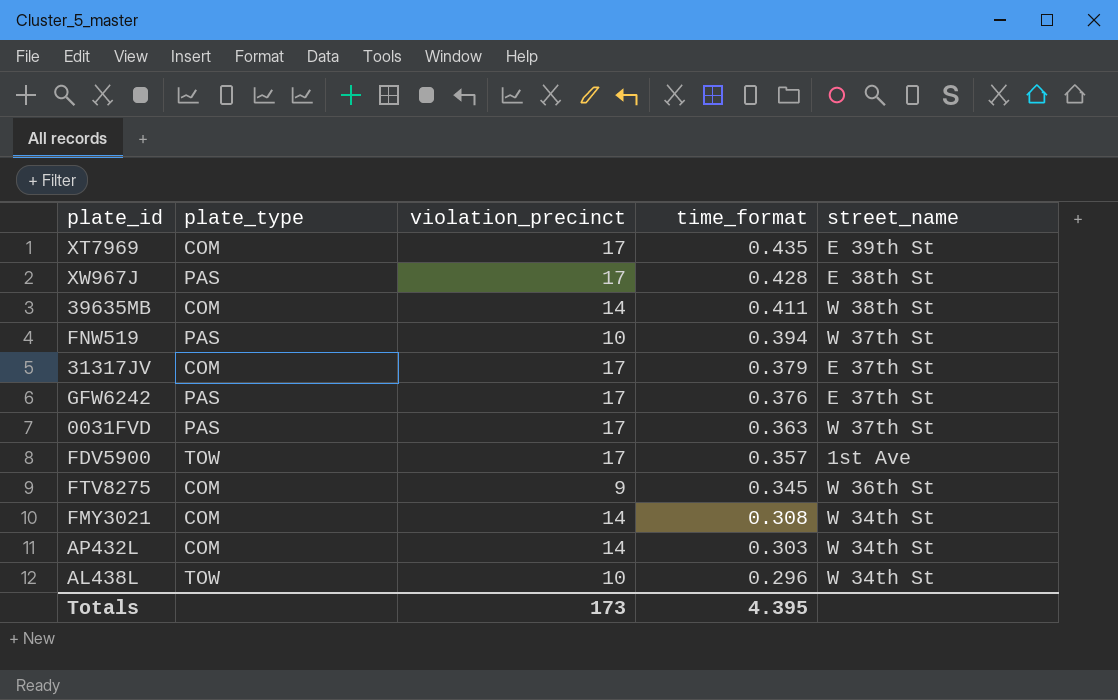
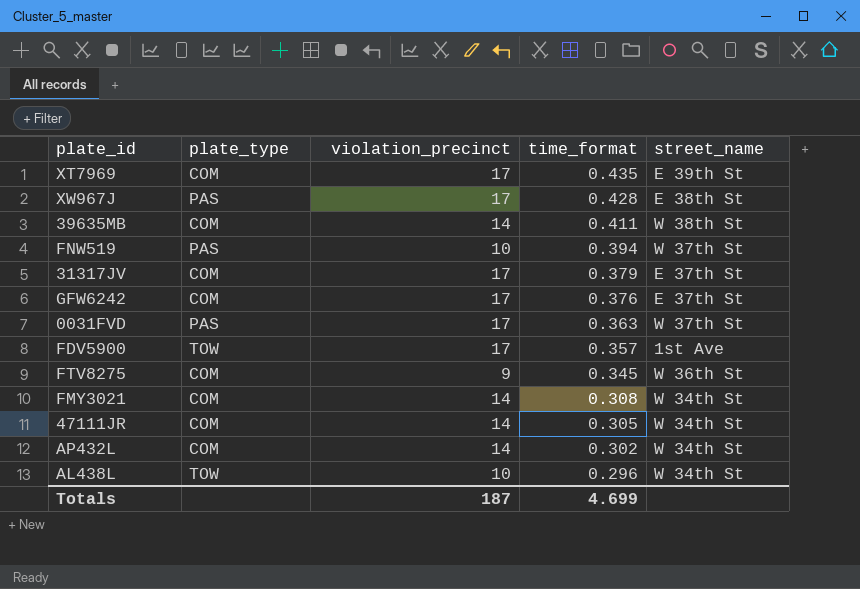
GFW6242 | plate_type: PAS -> COM
row 47111JR: none -> COM | 14 | 0.305 | W 34th St
AP432L | time_format: 0.303 -> 0.302
Totals | violation_precinct: 173 -> 187
Totals | time_format: 4.395 -> 4.699

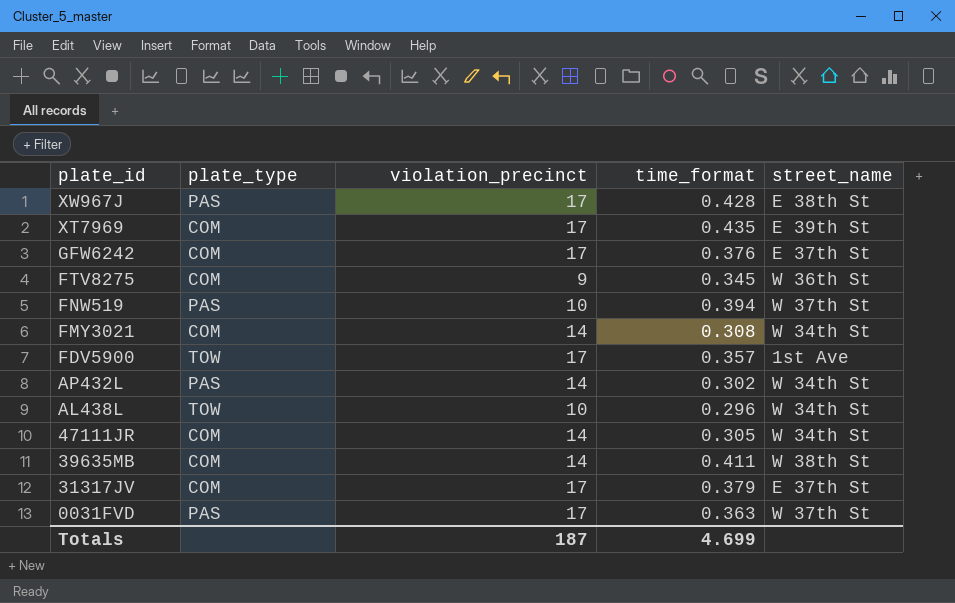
row order: time_format descending -> plate_id descending
AP432L | plate_type: COM -> PAS

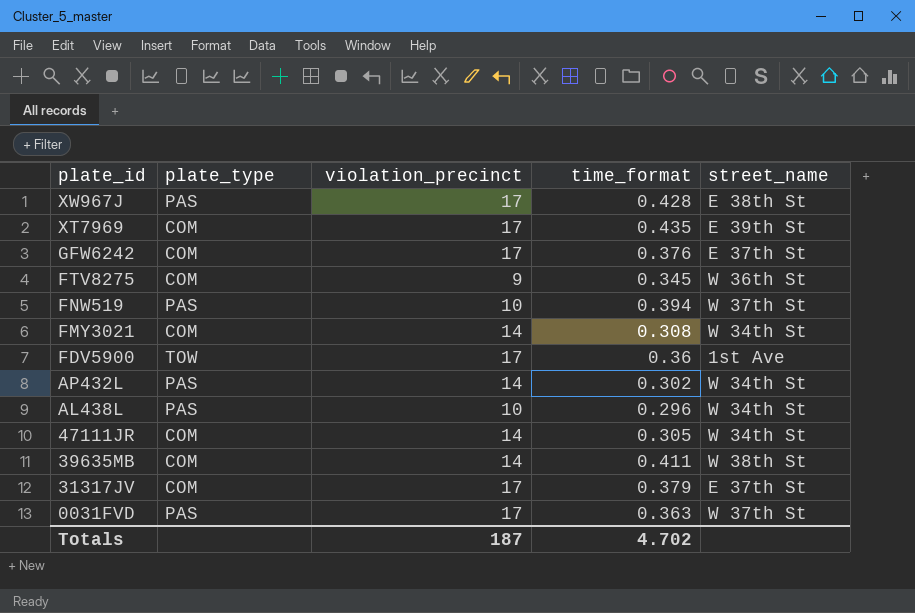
FDV5900 | time_format: 0.357 -> 0.36
AL438L | plate_type: TOW -> PAS
Totals | time_format: 4.699 -> 4.702

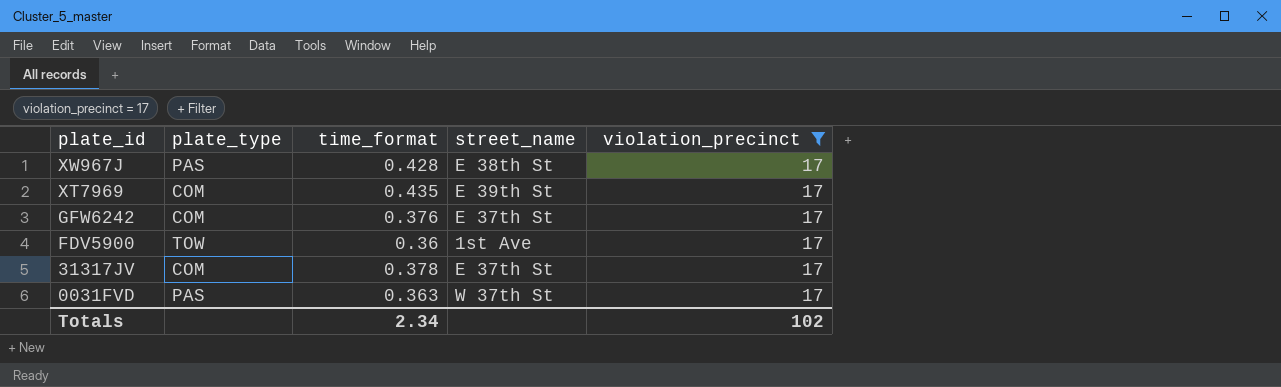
filter: none -> violation_precinct = 17
column violation_precinct | position: 3 -> 5
31317JV | time_format: 0.379 -> 0.378
Totals | time_format: 4.702 -> 2.34
Totals | violation_precinct: 187 -> 102

